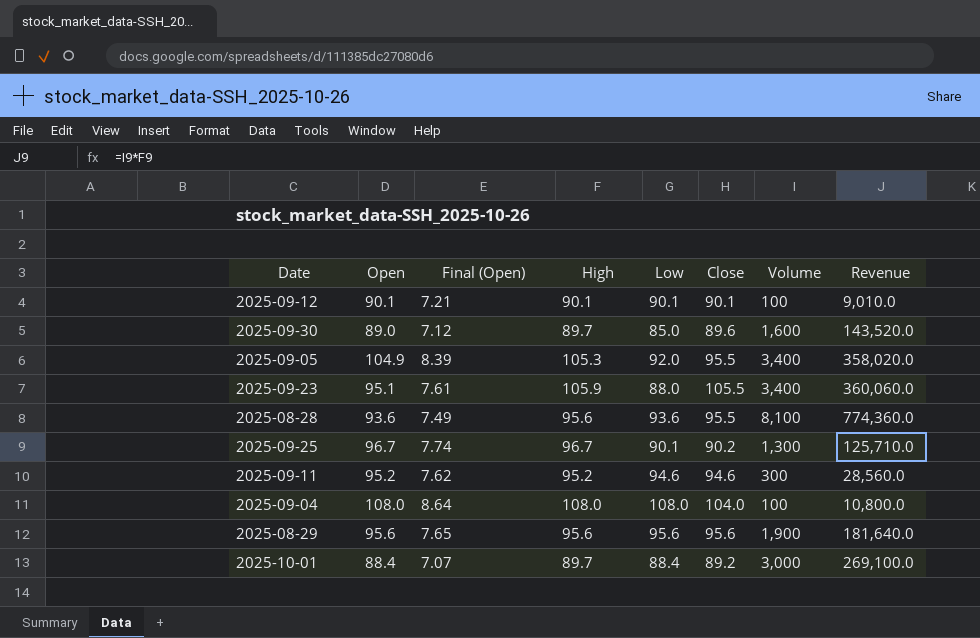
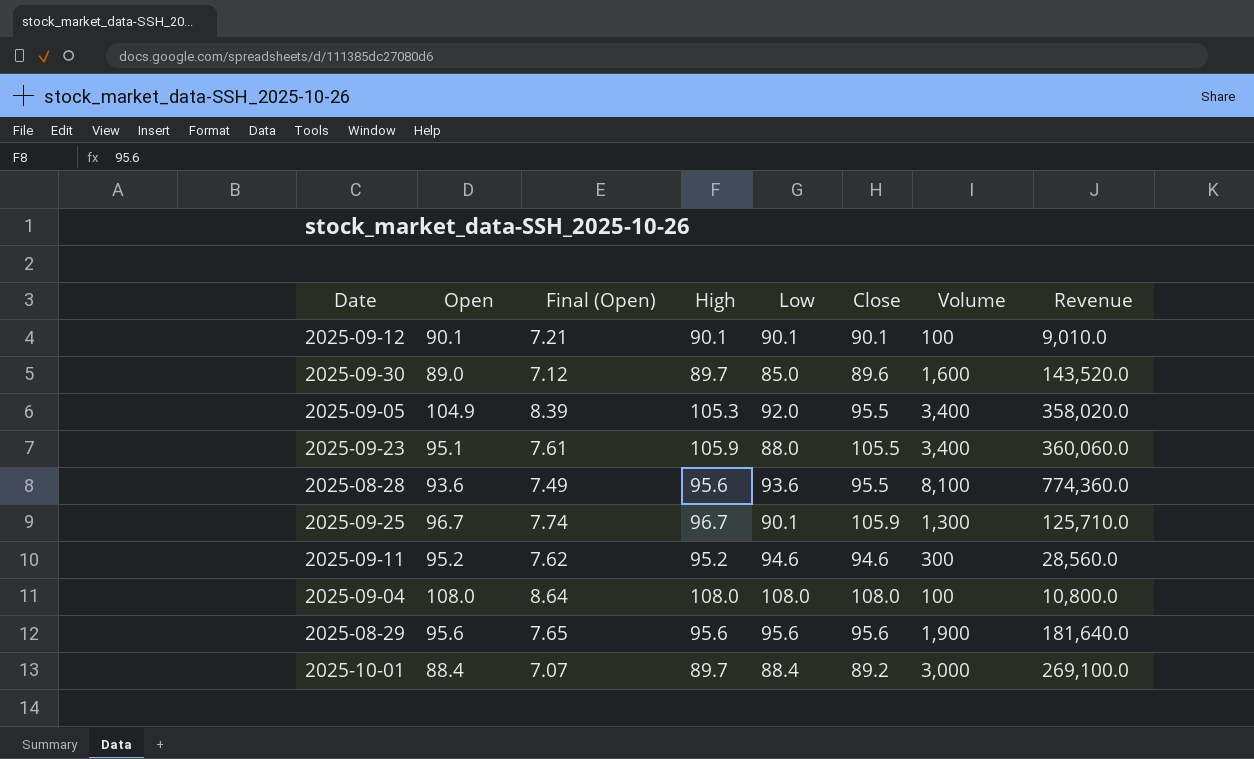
2025-09-25 | Close: 90.2 -> 105.9
2025-09-04 | Close: 104.0 -> 108.0

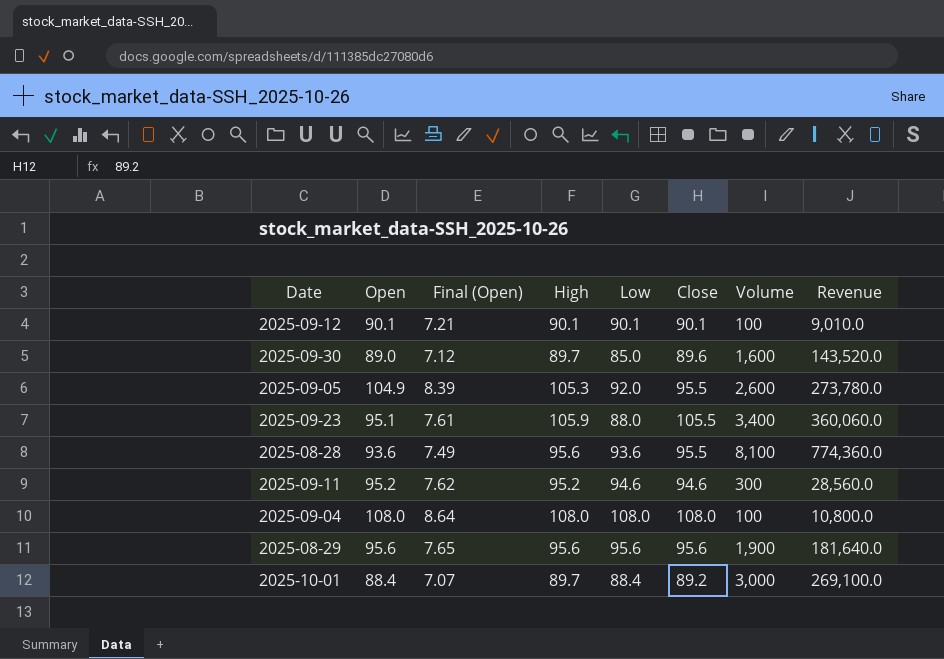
row 2025-09-25: 96.7 | 7.74 | 96.7 | 90.1 | 105.9 | 1,300 | 125,710.0 -> none
2025-09-05 | Volume: 3,400 -> 2,600
2025-09-05 | Revenue: 358,020.0 -> 273,780.0

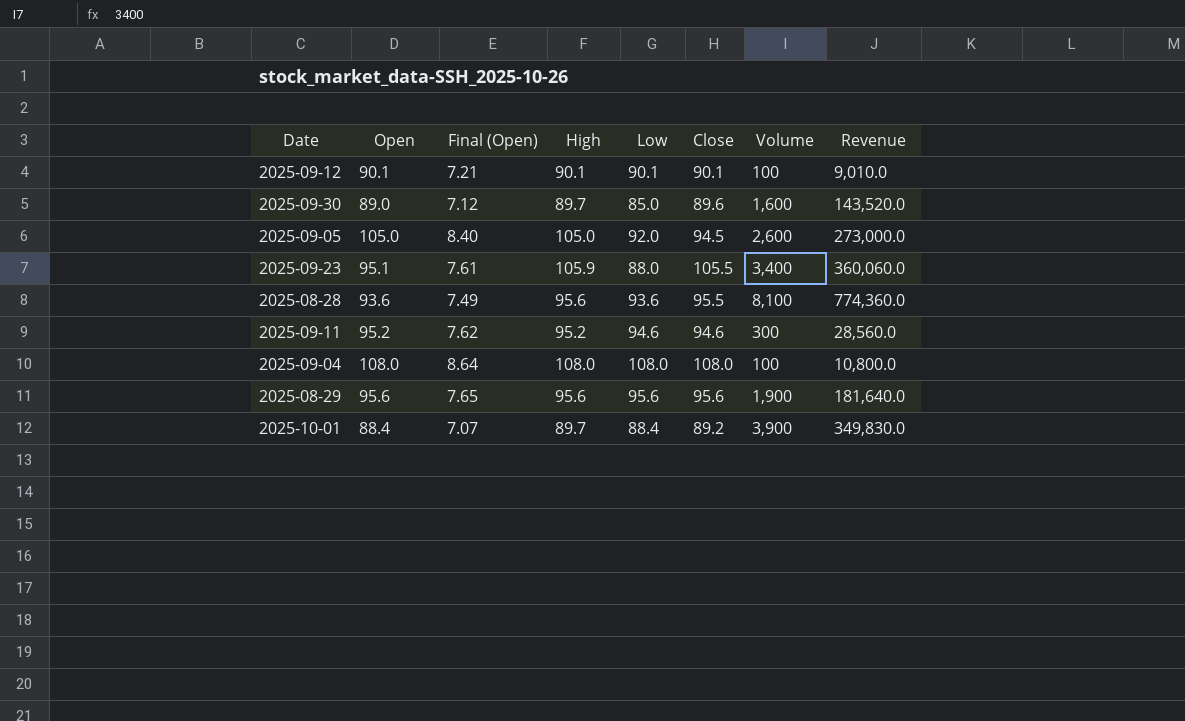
2025-09-05 | Open: 104.9 -> 105.0
2025-09-05 | Final (Open): 8.39 -> 8.40
2025-09-05 | High: 105.3 -> 105.0
2025-09-05 | Close: 95.5 -> 94.5
2025-09-05 | Revenue: 273,780.0 -> 273,000.0
2025-10-01 | Volume: 3,000 -> 3,900
2025-10-01 | Revenue: 269,100.0 -> 349,830.0

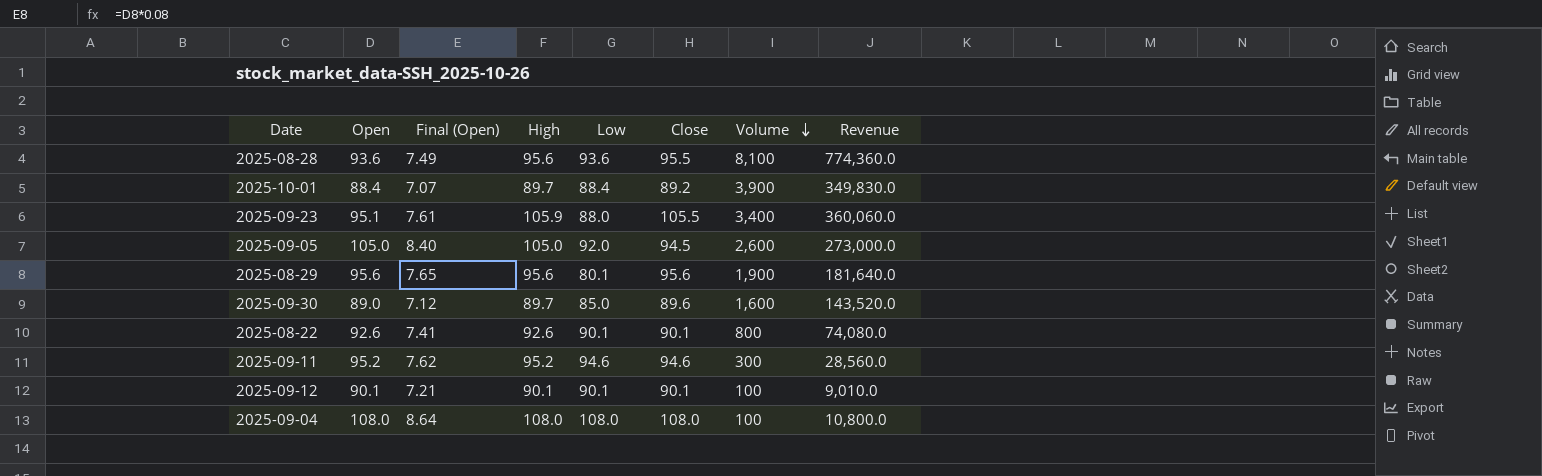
row order: none -> Volume descending
2025-08-29 | Low: 95.6 -> 80.1
row 2025-08-22: none -> 92.6 | 7.41 | 92.6 | 90.1 | 90.1 | 800 | 74,080.0

